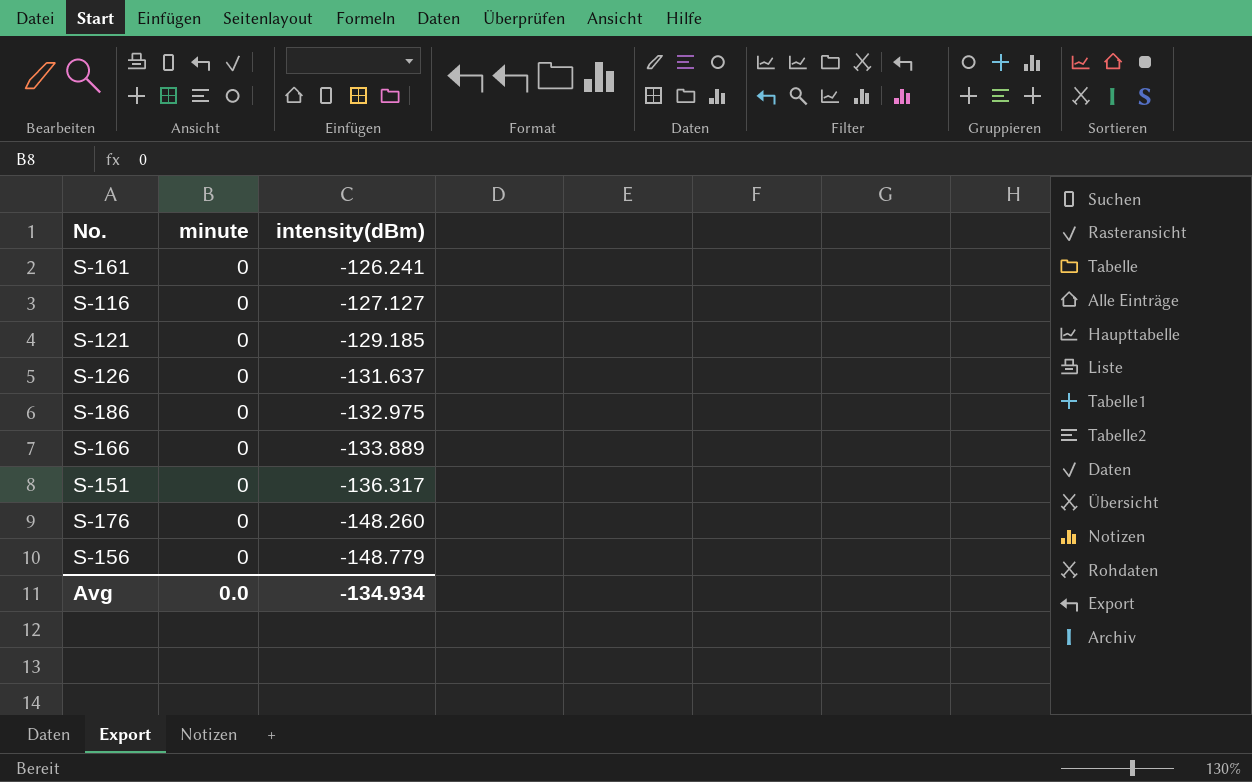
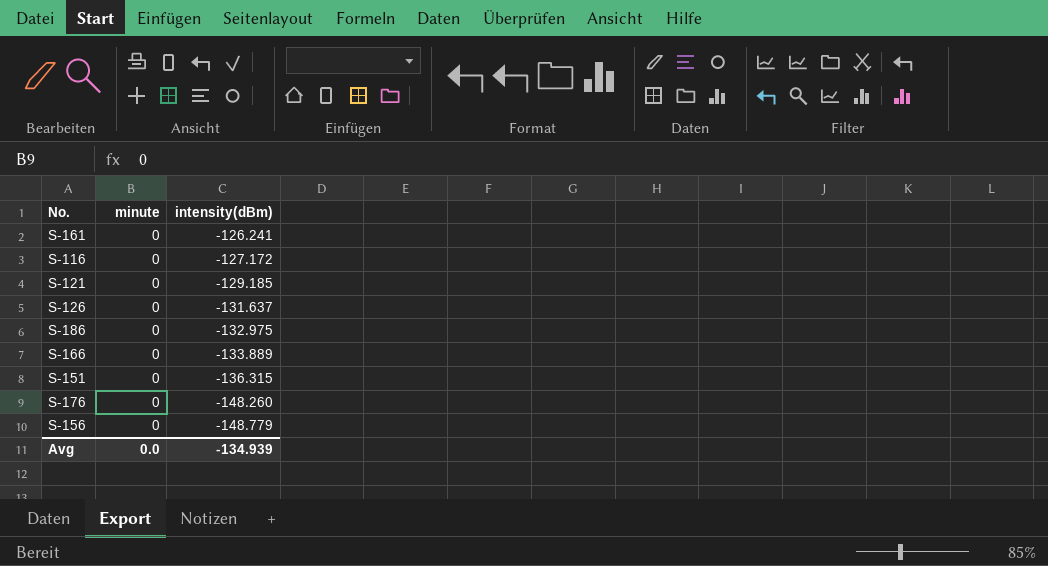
S-116 | intensity(dBm): -127.127 -> -127.172
S-151 | intensity(dBm): -136.317 -> -136.315
Avg | intensity(dBm): -134.934 -> -134.939

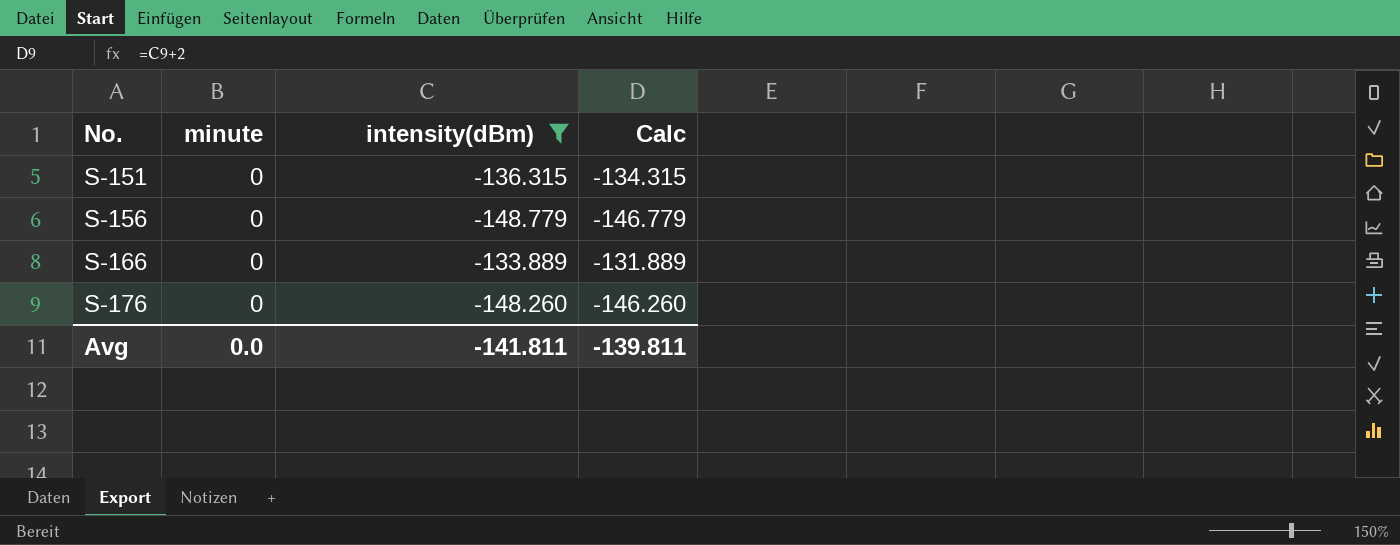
filter: none -> intensity(dBm) <= -133.889
row order: intensity(dBm) descending -> No. ascending
column Calc | formula: none -> [intensity(dBm)] + 2
Avg | intensity(dBm): -134.939 -> -141.811

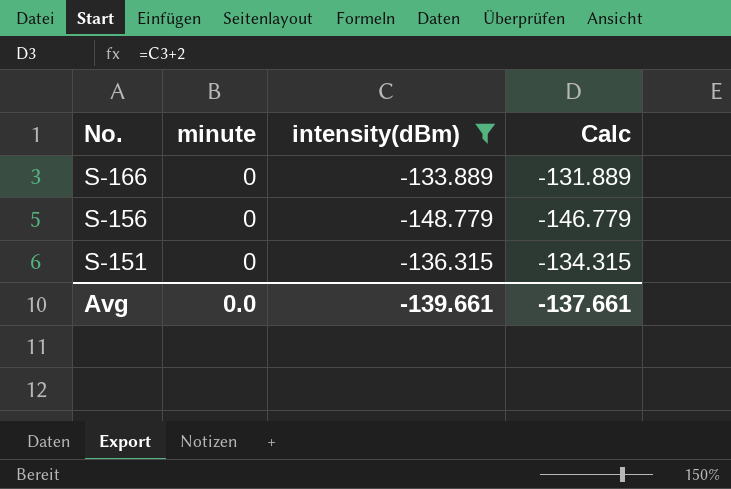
row order: No. ascending -> No. descending
row S-176: 0 | -148.260 | -146.260 -> none
Avg | intensity(dBm): -141.811 -> -139.661
Avg | Calc: -139.811 -> -137.661

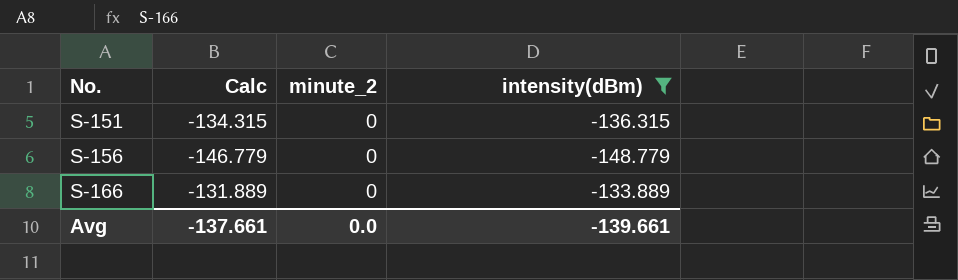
row order: No. descending -> No. ascending
column Calc | position: 4 -> 2
column name: minute -> minute_2

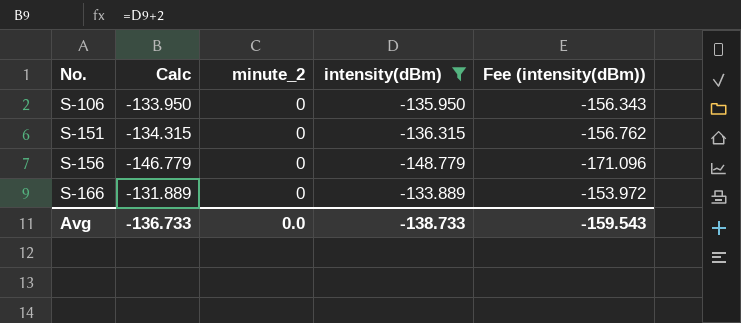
column Fee (intensity(dBm)) | formula: none -> [intensity(dBm)] * 1.15
row S-106: none -> -133.950 | 0 | -135.950 | -156.343
Avg | Calc: -137.661 -> -136.733
Avg | intensity(dBm): -139.661 -> -138.733

